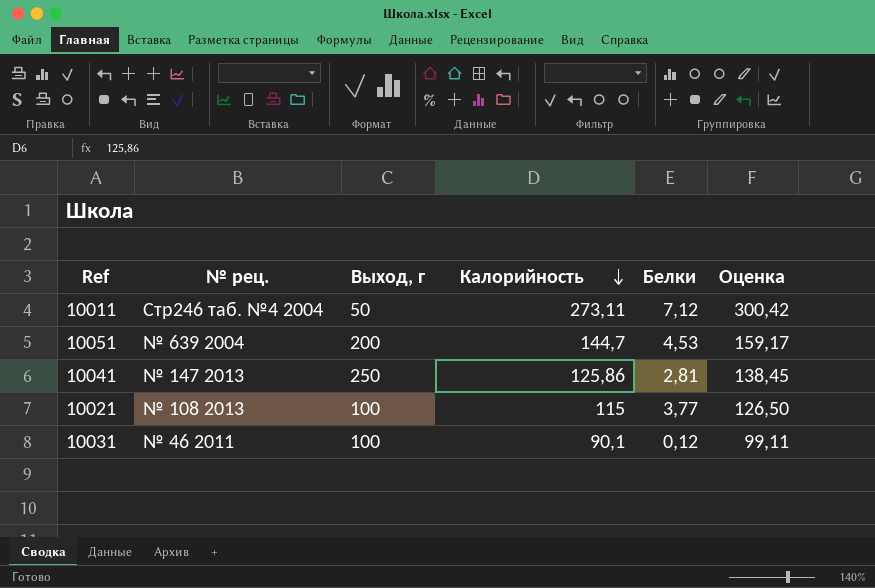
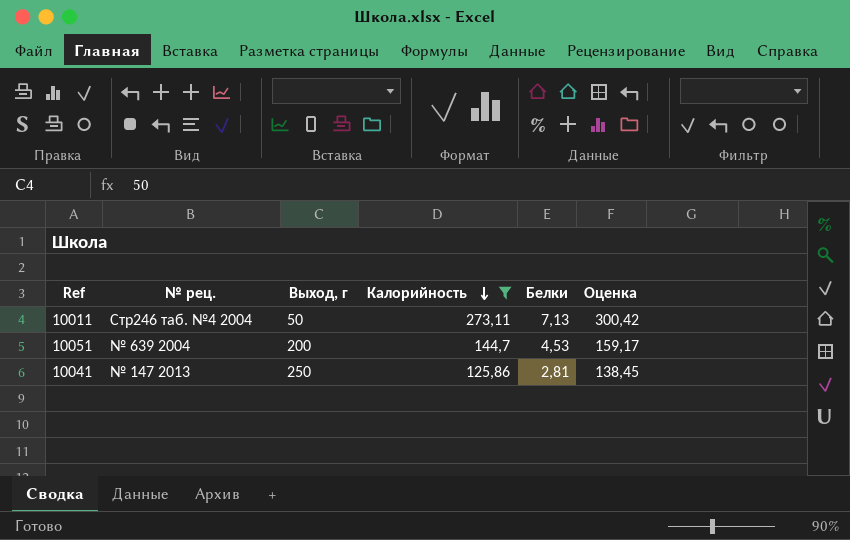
filter: none -> Калорийность >= 125,86
10011 | Белки: 7,12 -> 7,13

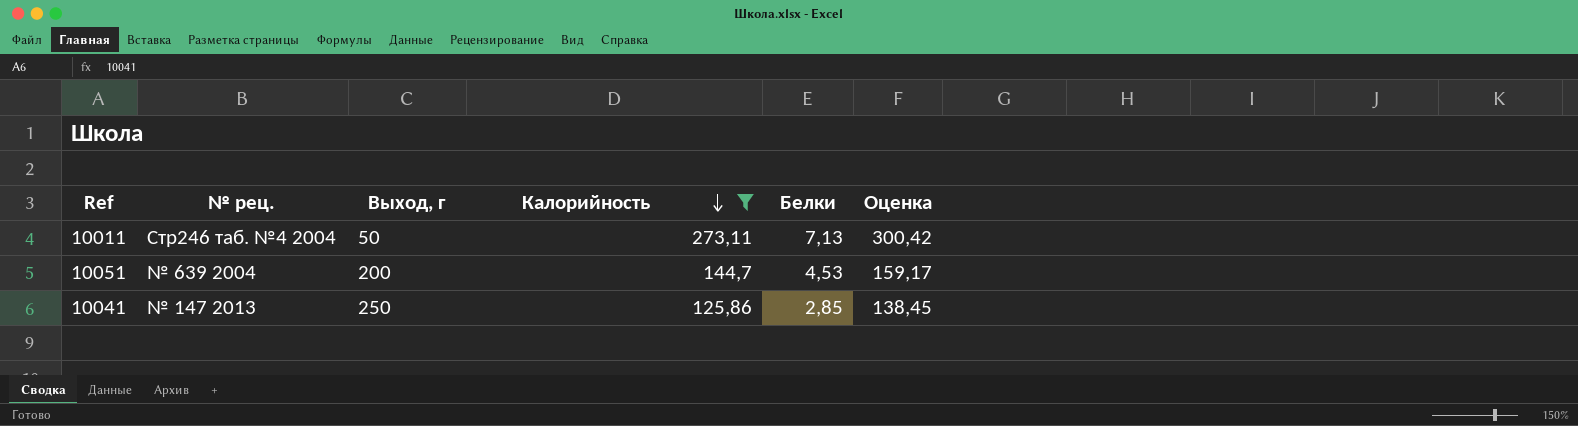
10041 | Белки: 2,81 -> 2,85

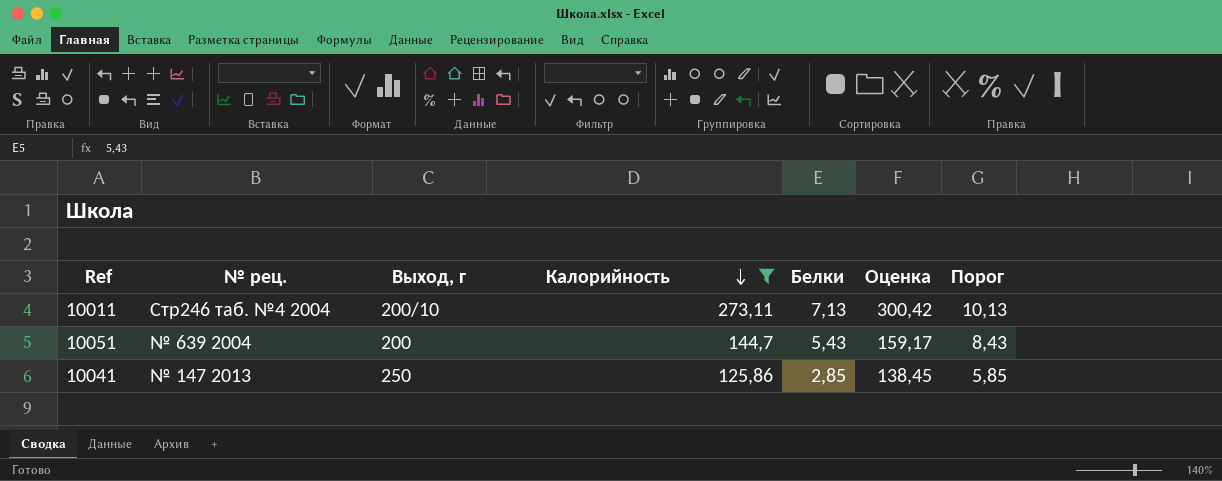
column Порог | formula: none -> [Белки] + 3
10011 | Выход, г: 50 -> 200/10
10051 | Белки: 4,53 -> 5,43

